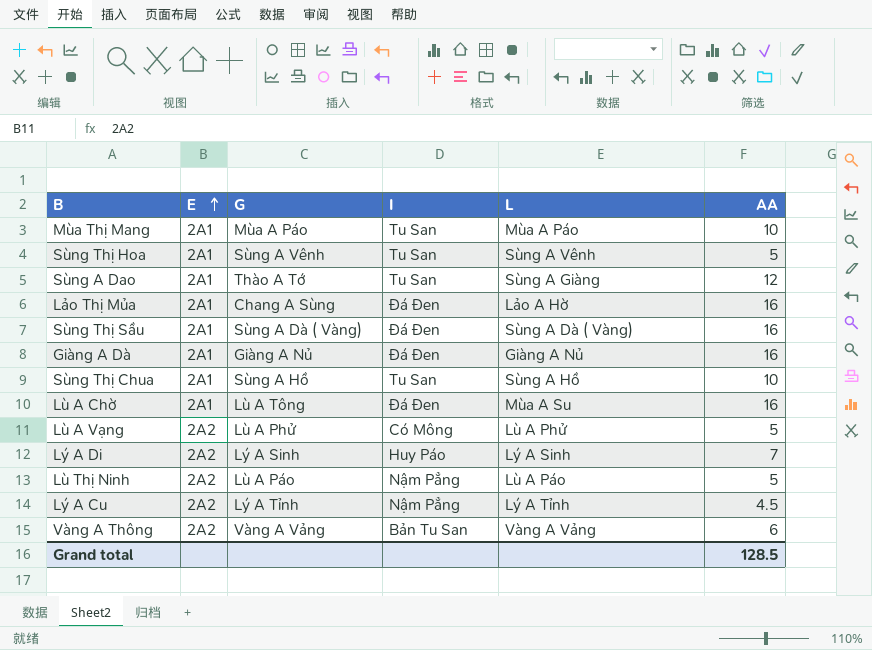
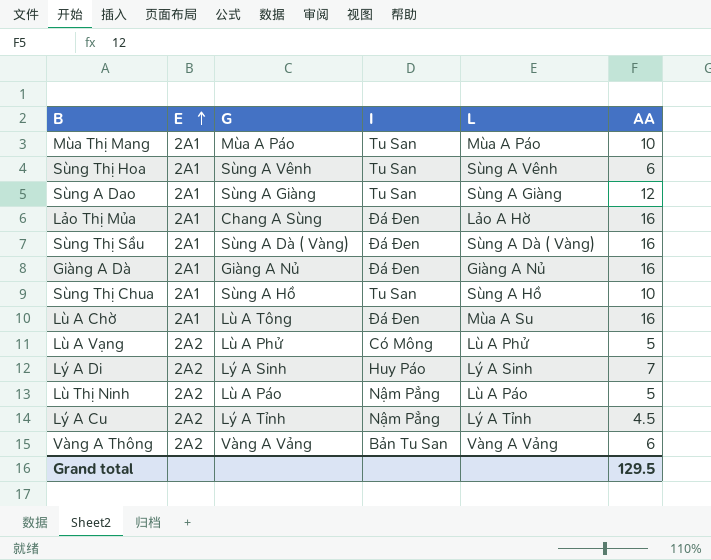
Sùng Thị Hoa | AA: 5 -> 6
Sùng A Dao | G: Thào A Tớ -> Sùng A Giàng
Grand total | AA: 128.5 -> 129.5

